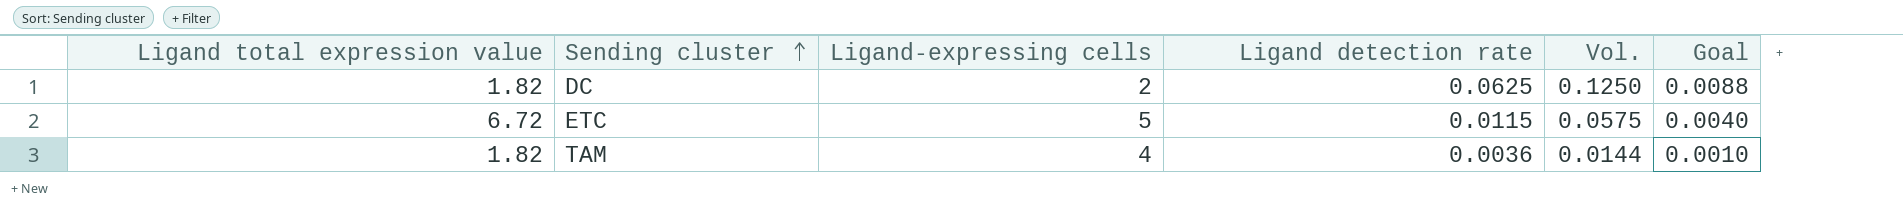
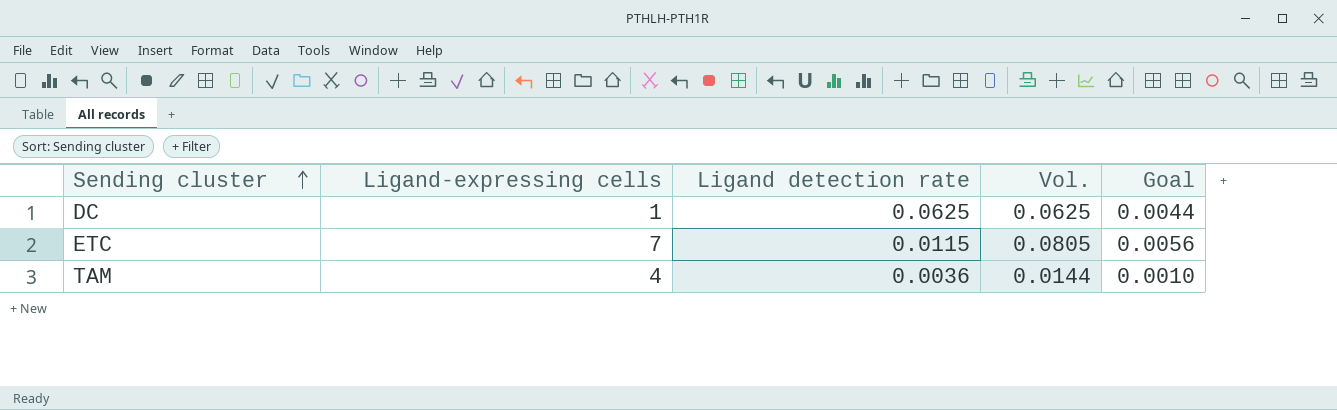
column Ligand total expression value | position: 1 -> none
DC | Ligand-expressing cells: 2 -> 1
DC | Vol.: 0.1250 -> 0.0625
DC | Goal: 0.0088 -> 0.0044
ETC | Ligand-expressing cells: 5 -> 7
ETC | Vol.: 0.0575 -> 0.0805
ETC | Goal: 0.0040 -> 0.0056

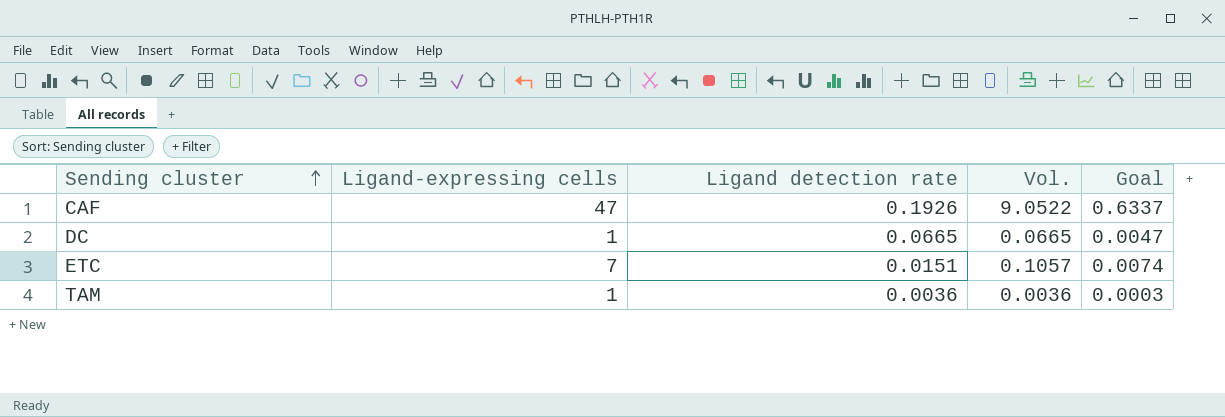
row CAF: none -> 47 | 0.1926 | 9.0522 | 0.6337
DC | Ligand detection rate: 0.0625 -> 0.0665
DC | Vol.: 0.0625 -> 0.0665
DC | Goal: 0.0044 -> 0.0047
ETC | Ligand detection rate: 0.0115 -> 0.0151
ETC | Vol.: 0.0805 -> 0.1057
ETC | Goal: 0.0056 -> 0.0074
TAM | Ligand-expressing cells: 4 -> 1
TAM | Vol.: 0.0144 -> 0.0036
TAM | Goal: 0.0010 -> 0.0003

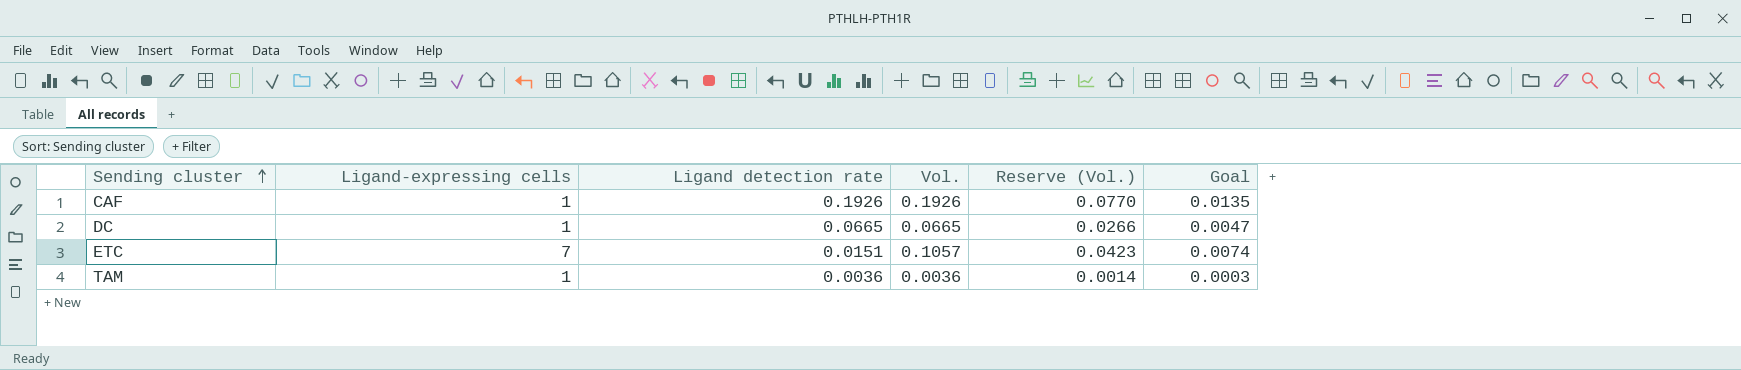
column Reserve (Vol.) | formula: none -> [Vol.] * 0.4
CAF | Ligand-expressing cells: 47 -> 1
CAF | Vol.: 9.0522 -> 0.1926
CAF | Goal: 0.6337 -> 0.0135

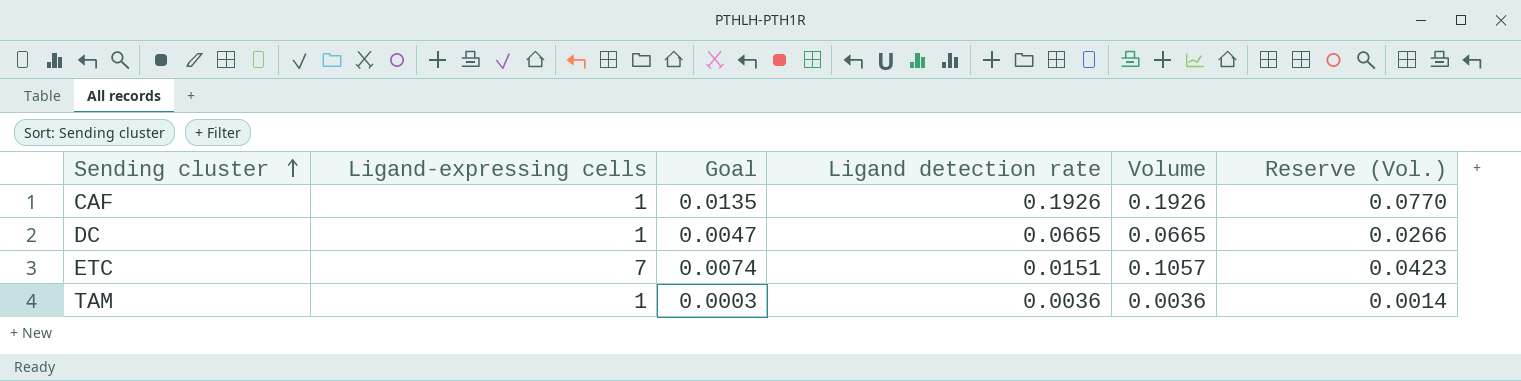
column Goal | position: 6 -> 3
column name: Vol. -> Volume

